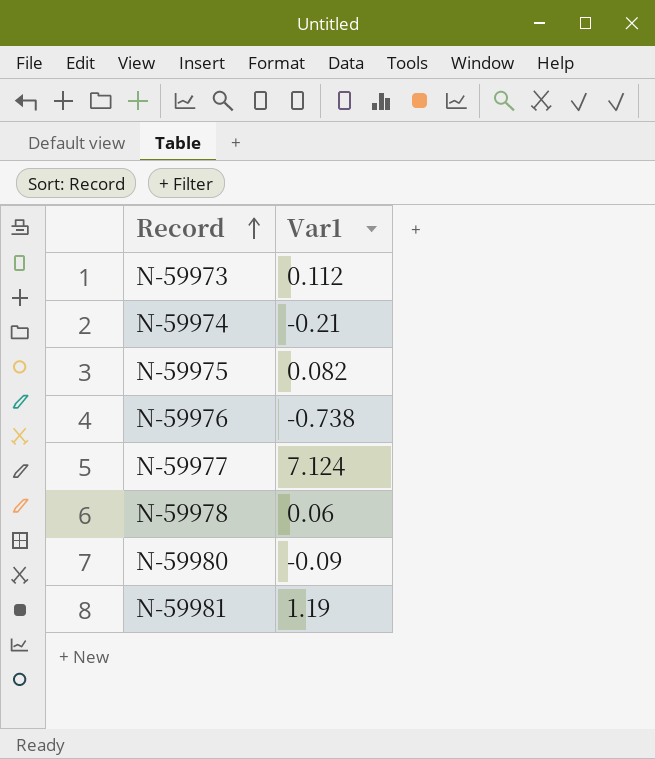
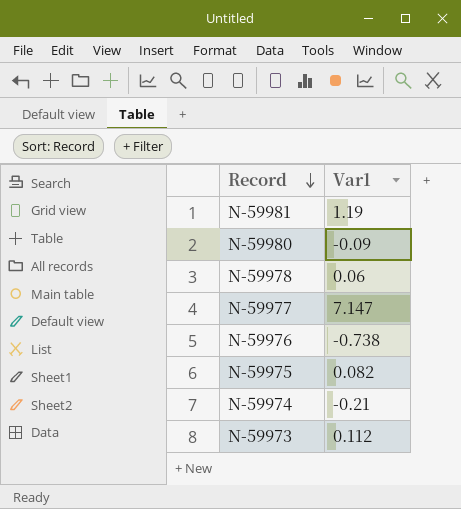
row order: Record ascending -> Record descending
N-59977 | Var1: 7.124 -> 7.147

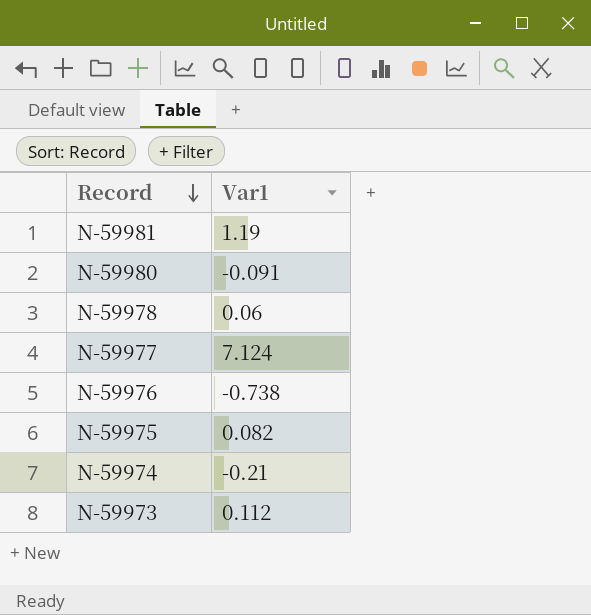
N-59980 | Var1: -0.09 -> -0.091
N-59977 | Var1: 7.147 -> 7.124

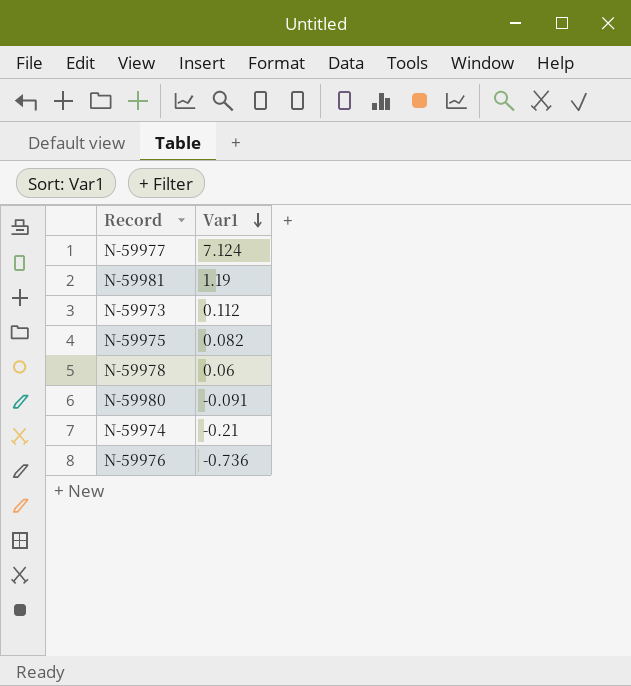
row order: Record descending -> Var1 descending
N-59976 | Var1: -0.738 -> -0.736

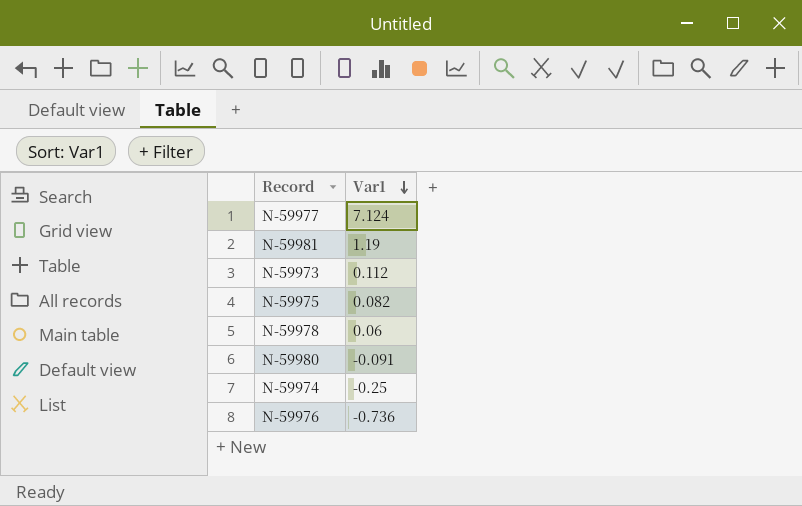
N-59974 | Var1: -0.21 -> -0.25

